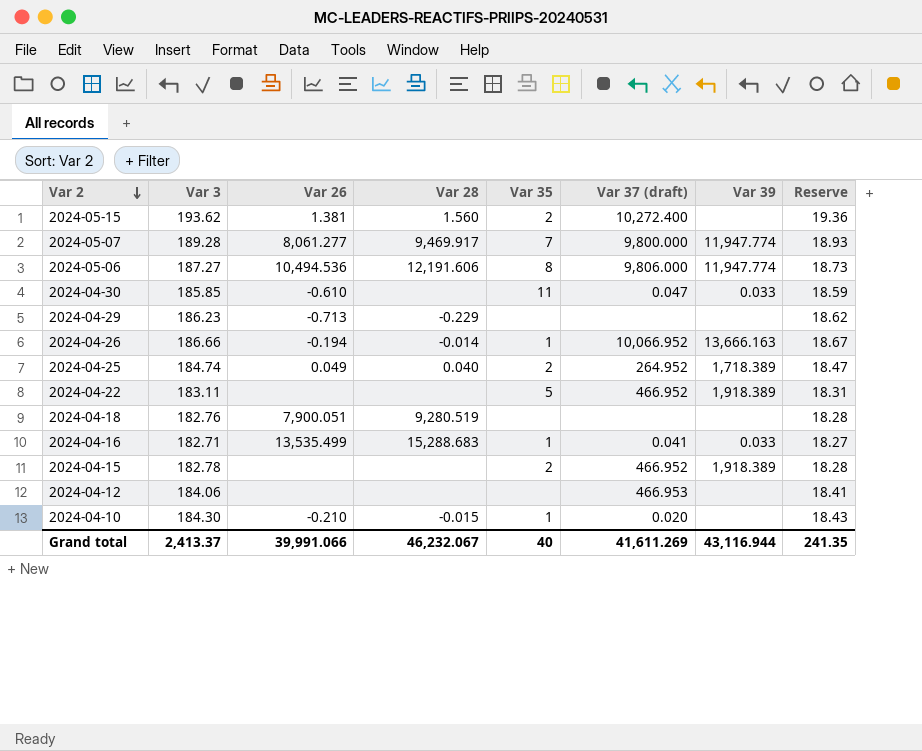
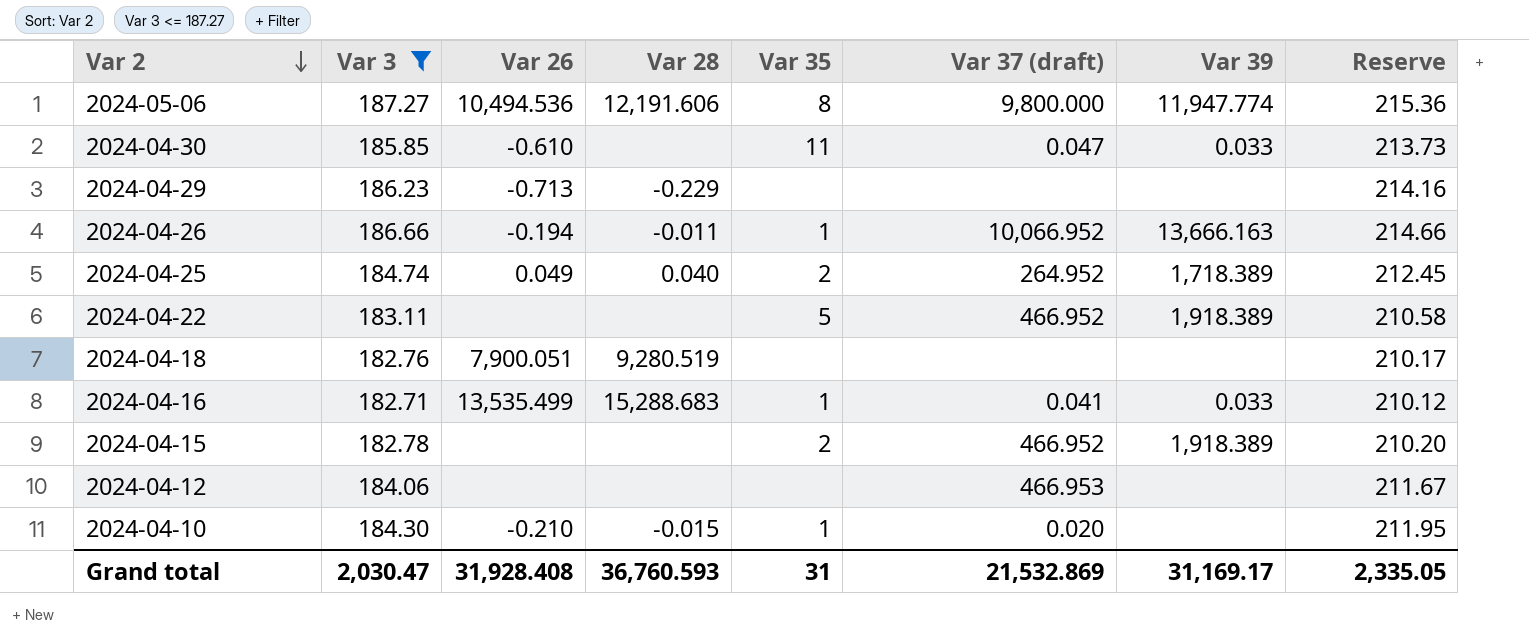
filter: none -> Var 3 <= 187.27
column Reserve | formula: [Var 3] * 0.1 -> [Var 3] * 1.15
2024-05-06 | Var 37 (draft): 9,806.000 -> 9,800.000
2024-04-26 | Var 28: -0.014 -> -0.011
Grand total | Var 3: 2,413.37 -> 2,030.47
Grand total | Var 26: 39,991.066 -> 31,928.408
Grand total | Var 28: 46,232.067 -> 36,760.593
Grand total | Var 35: 40 -> 31
Grand total | Var 37 (draft): 41,611.269 -> 21,532.869
Grand total | Var 39: 43,116.944 -> 31,169.17
Grand total | Reserve: 241.35 -> 2,335.05

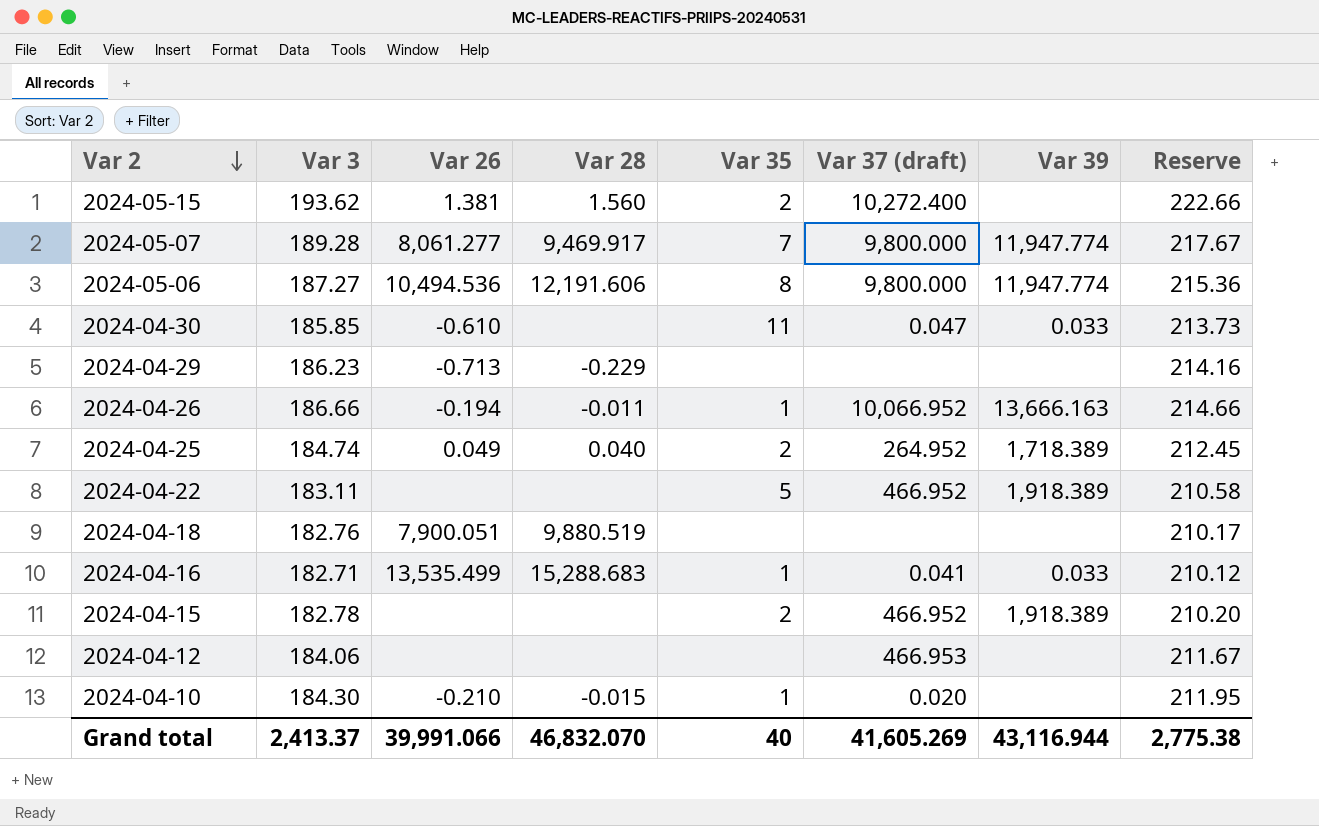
filter: Var 3 <= 187.27 -> none
2024-04-18 | Var 28: 9,280.519 -> 9,880.519
Grand total | Var 3: 2,030.47 -> 2,413.37
Grand total | Var 26: 31,928.408 -> 39,991.066
Grand total | Var 28: 36,760.593 -> 46,832.070
Grand total | Var 35: 31 -> 40
Grand total | Var 37 (draft): 21,532.869 -> 41,605.269
Grand total | Var 39: 31,169.17 -> 43,116.944
Grand total | Reserve: 2,335.05 -> 2,775.38

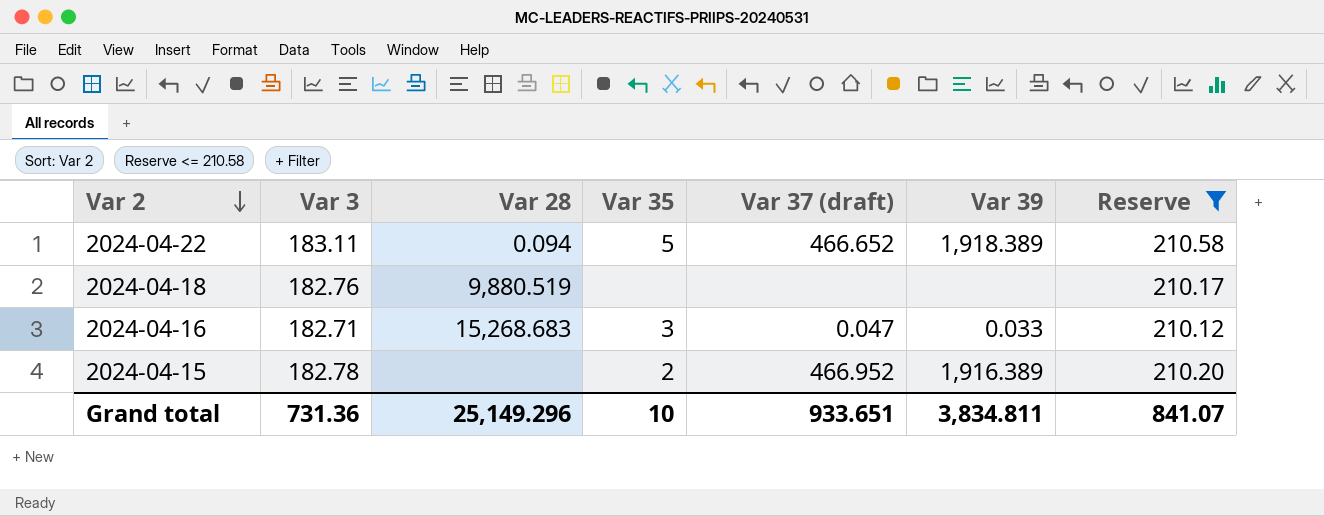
filter: none -> Reserve <= 210.58
column Var 26 | position: 3 -> none
2024-04-22 | Var 28: none -> 0.094
2024-04-22 | Var 37 (draft): 466.952 -> 466.652
2024-04-16 | Var 28: 15,288.683 -> 15,268.683
2024-04-16 | Var 35: 1 -> 3
2024-04-16 | Var 37 (draft): 0.041 -> 0.047
2024-04-15 | Var 39: 1,918.389 -> 1,916.389
Grand total | Var 3: 2,413.37 -> 731.36
Grand total | Var 28: 46,832.070 -> 25,149.296
Grand total | Var 35: 40 -> 10
Grand total | Var 37 (draft): 41,605.269 -> 933.651
Grand total | Var 39: 43,116.944 -> 3,834.811
Grand total | Reserve: 2,775.38 -> 841.07

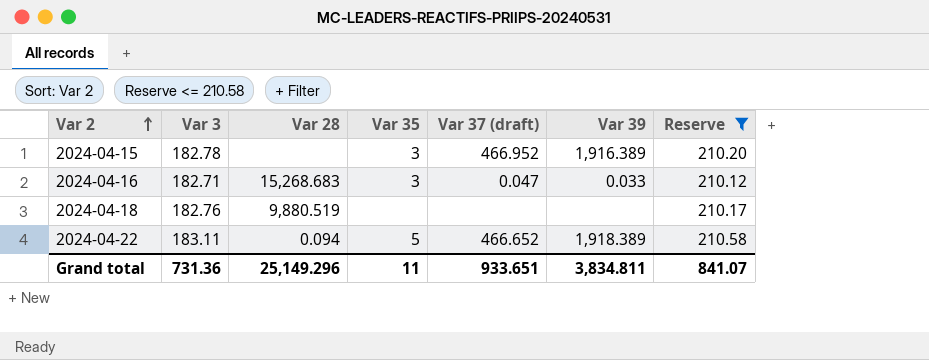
row order: Var 2 descending -> Var 2 ascending
2024-04-15 | Var 35: 2 -> 3
Grand total | Var 35: 10 -> 11

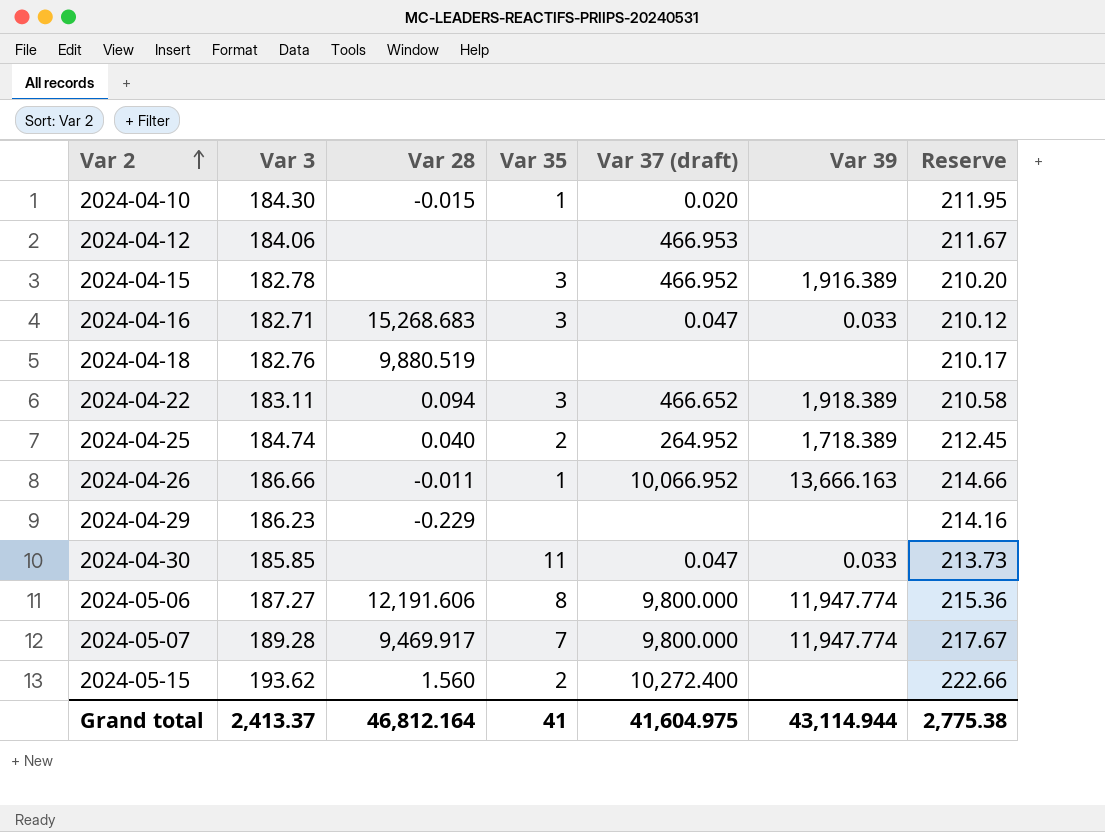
filter: Reserve <= 210.58 -> none
2024-04-22 | Var 35: 5 -> 3
Grand total | Var 3: 731.36 -> 2,413.37
Grand total | Var 28: 25,149.296 -> 46,812.164
Grand total | Var 35: 11 -> 41
Grand total | Var 37 (draft): 933.651 -> 41,604.975
Grand total | Var 39: 3,834.811 -> 43,114.944
Grand total | Reserve: 841.07 -> 2,775.38

